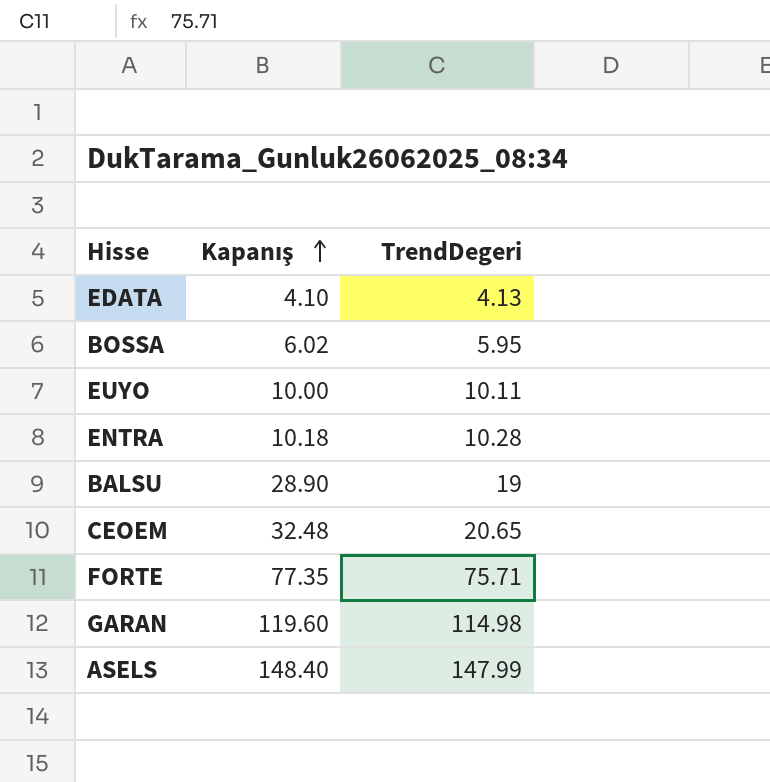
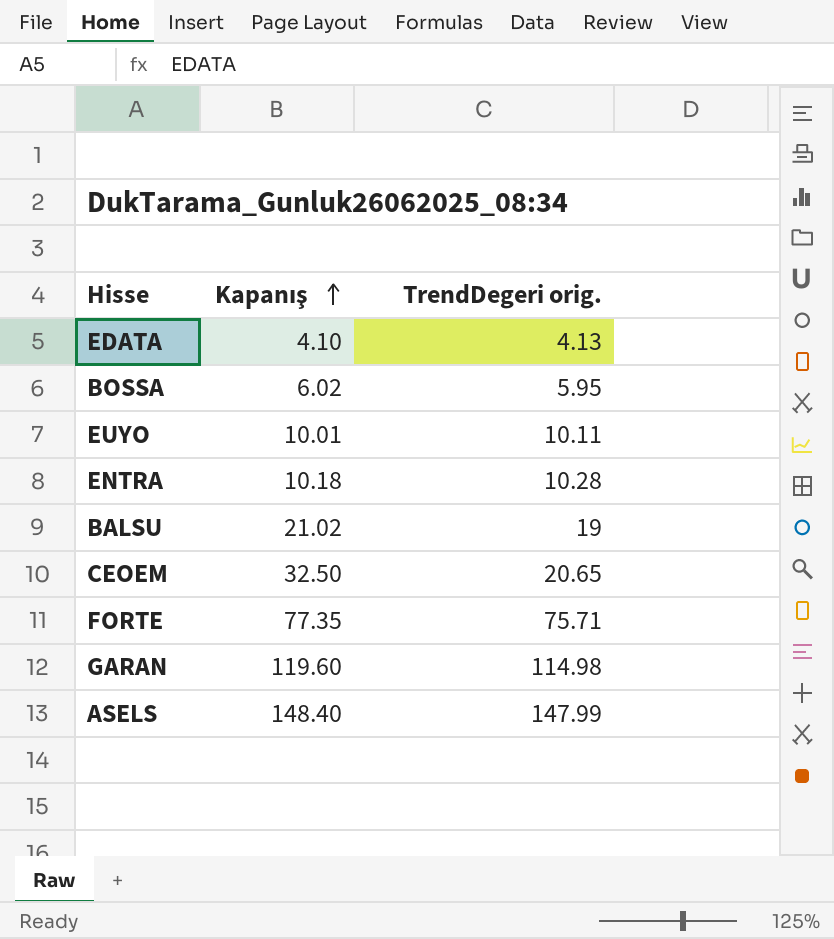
column name: TrendDegeri -> TrendDegeri orig.
EUYO | Kapanış: 10.00 -> 10.01
BALSU | Kapanış: 28.90 -> 21.02
CEOEM | Kapanış: 32.48 -> 32.50

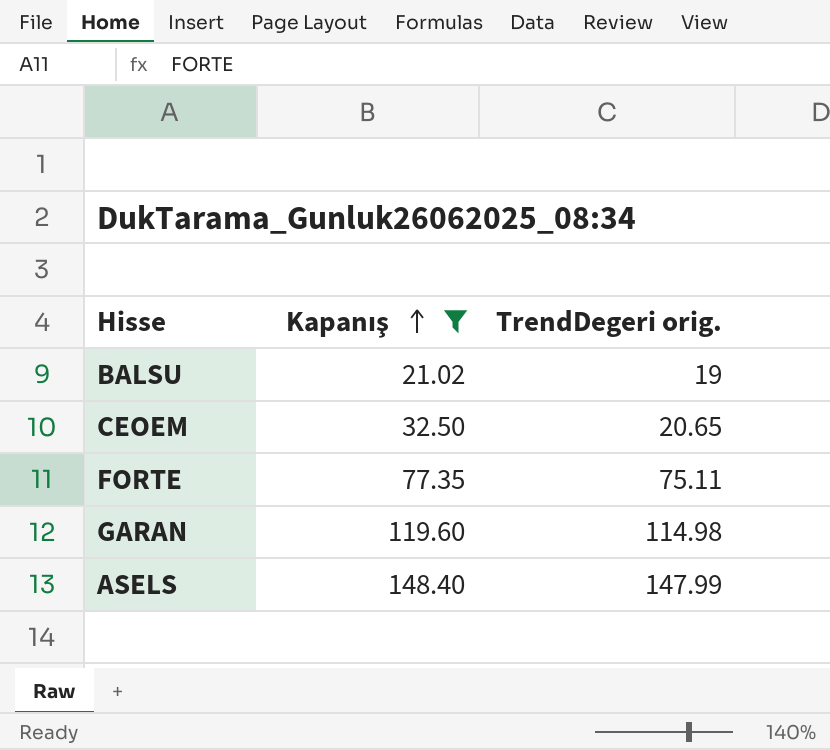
filter: none -> Kapanış >= 21.02
FORTE | TrendDegeri orig.: 75.71 -> 75.11

